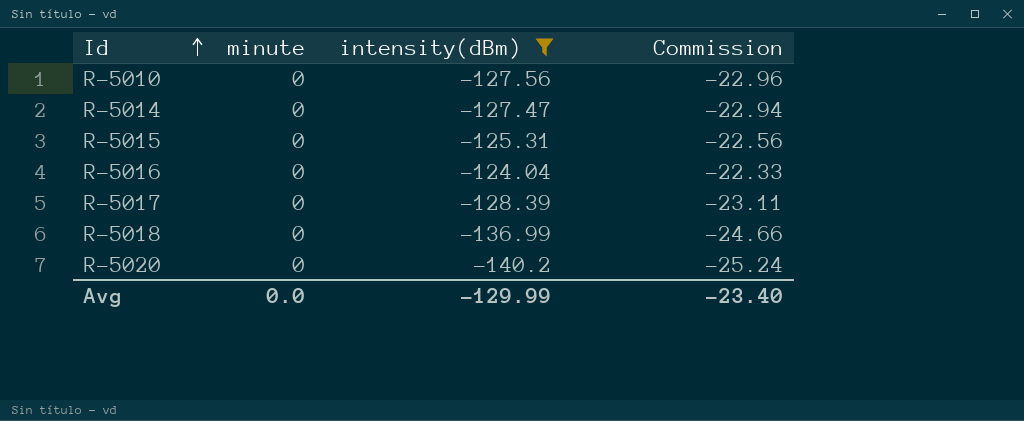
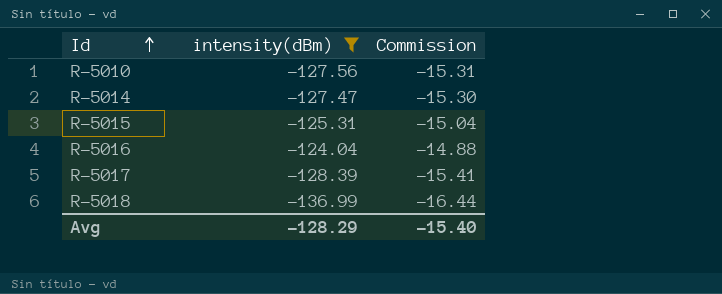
column minute | position: 2 -> none
column Commission | formula: [intensity(dBm)] * 0.18 -> [intensity(dBm)] * 0.12
row R-5020: 0 | -140.2 | -25.24 -> none
Avg | intensity(dBm): -129.99 -> -128.29
Avg | Commission: -23.40 -> -15.40

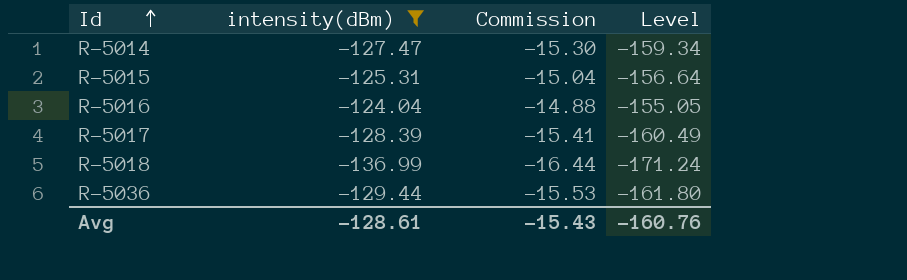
column Level | formula: none -> [intensity(dBm)] * 1.25
row R-5010: -127.56 | -15.31 -> none
row R-5036: none -> -129.44 | -15.53 | -161.80
Avg | intensity(dBm): -128.29 -> -128.61
Avg | Commission: -15.40 -> -15.43

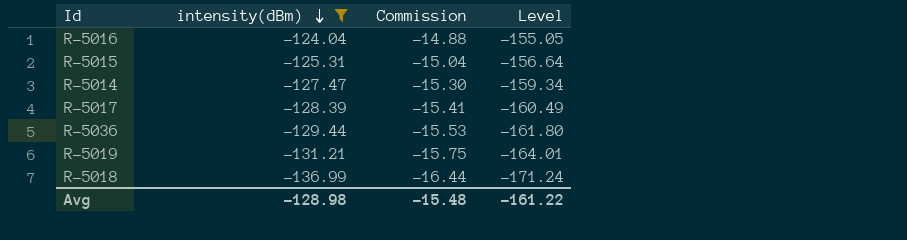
row order: Id ascending -> intensity(dBm) descending
row R-5019: none -> -131.21 | -15.75 | -164.01
Avg | intensity(dBm): -128.61 -> -128.98
Avg | Commission: -15.43 -> -15.48
Avg | Level: -160.76 -> -161.22

